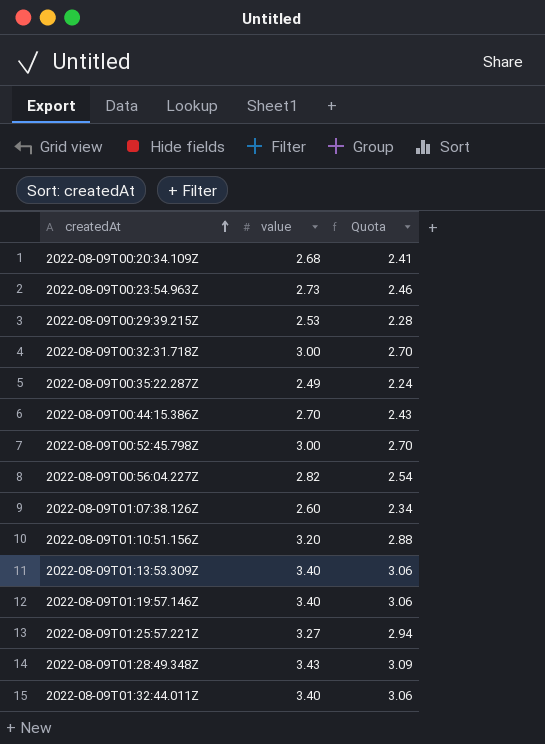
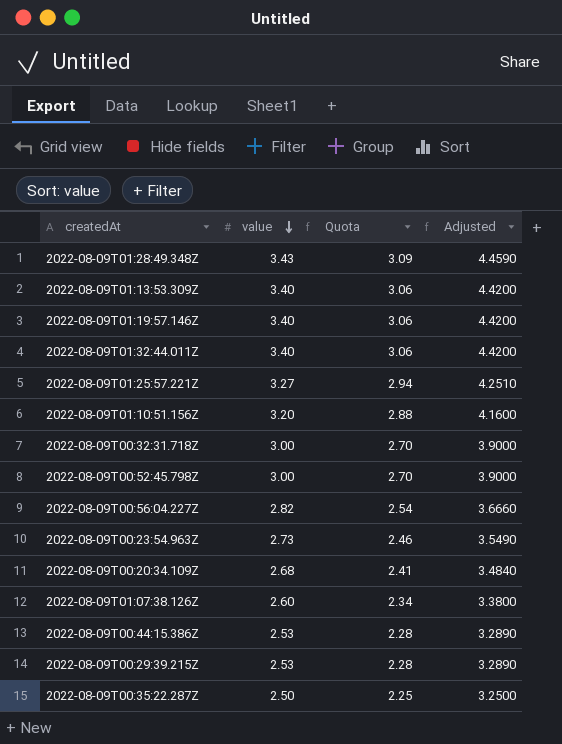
row order: createdAt ascending -> value descending
column Adjusted | formula: none -> [value] * 1.3
2022-08-09T00:44:15.386Z | value: 2.70 -> 2.53
2022-08-09T00:44:15.386Z | Quota: 2.43 -> 2.28
2022-08-09T00:35:22.287Z | value: 2.49 -> 2.50
2022-08-09T00:35:22.287Z | Quota: 2.24 -> 2.25

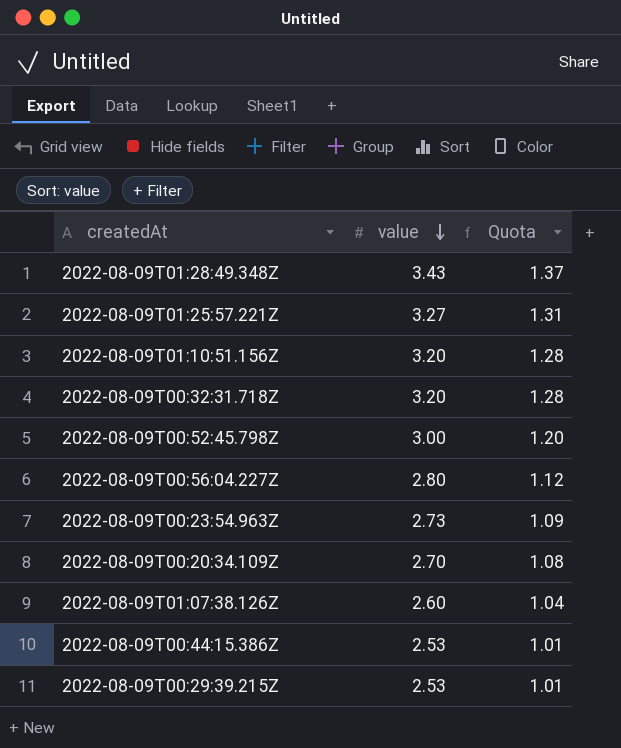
column Adjusted | formula: [value] * 1.3 -> none
column Quota | formula: [value] * 0.9 -> [value] * 0.4
row 2022-08-09T01:13:53.309Z: 3.40 | 3.06 | 4.4200 -> none
row 2022-08-09T01:19:57.146Z: 3.40 | 3.06 | 4.4200 -> none
row 2022-08-09T01:32:44.011Z: 3.40 | 3.06 | 4.4200 -> none
row 2022-08-09T00:35:22.287Z: 2.50 | 2.25 | 3.2500 -> none
2022-08-09T00:32:31.718Z | value: 3.00 -> 3.20
2022-08-09T00:56:04.227Z | value: 2.82 -> 2.80
2022-08-09T00:20:34.109Z | value: 2.68 -> 2.70

